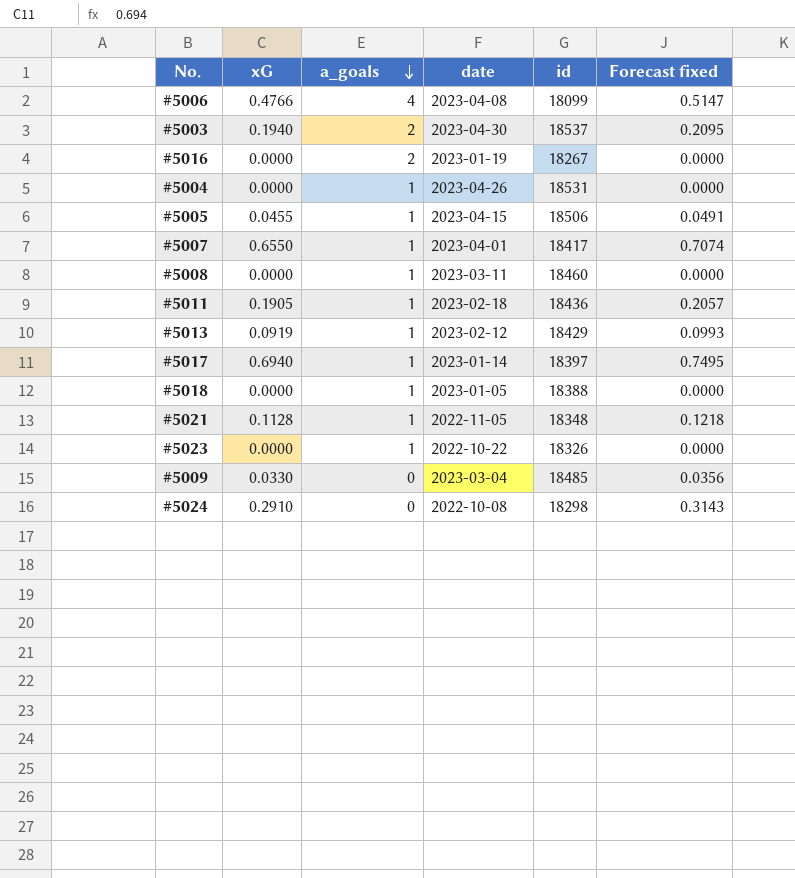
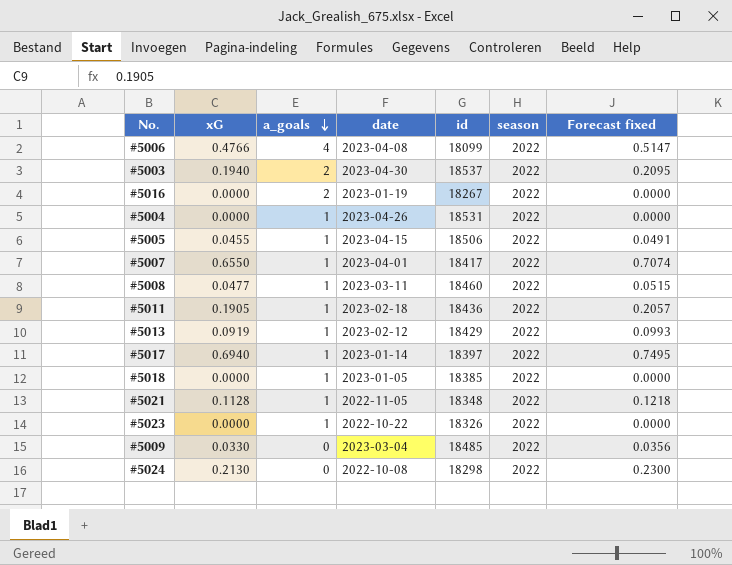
column season | position: none -> 6
#5008 | xG: 0.0000 -> 0.0477
#5008 | Forecast fixed: 0.0000 -> 0.0515
#5018 | id: 18388 -> 18385
#5024 | xG: 0.2910 -> 0.2130
#5024 | Forecast fixed: 0.3143 -> 0.2300

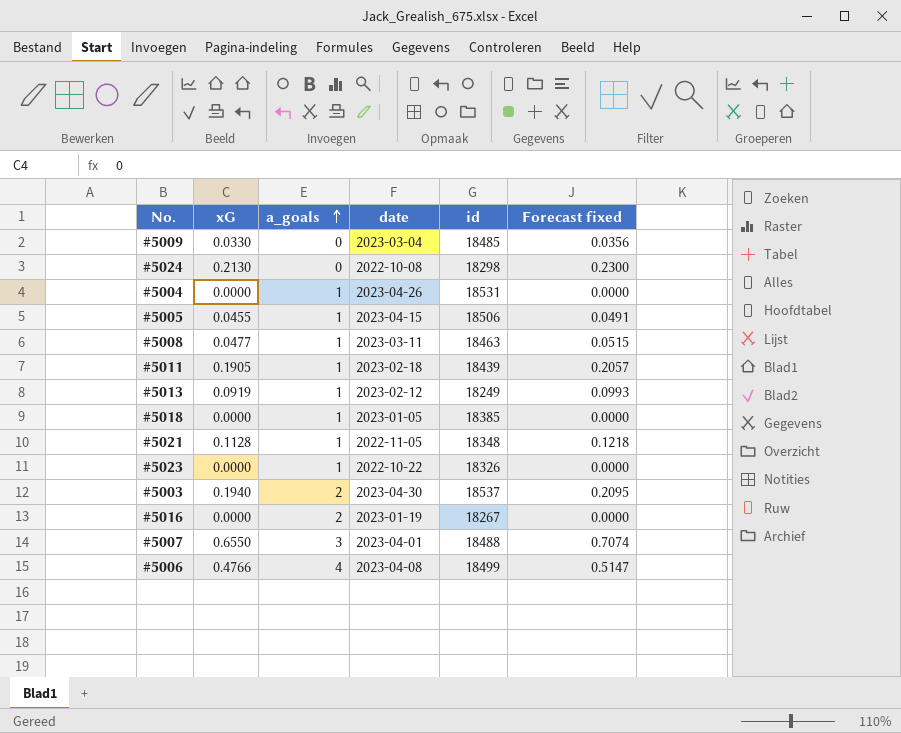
row order: a_goals descending -> a_goals ascending
column season | position: 6 -> none
row #5017: 0.6940 | 1 | 2023-01-14 | 18397 | 2022 | 0.7495 -> none
#5008 | id: 18460 -> 18463
#5011 | id: 18436 -> 18439
#5013 | id: 18429 -> 18249
#5007 | a_goals: 1 -> 3
#5007 | id: 18417 -> 18488
#5006 | id: 18099 -> 18499

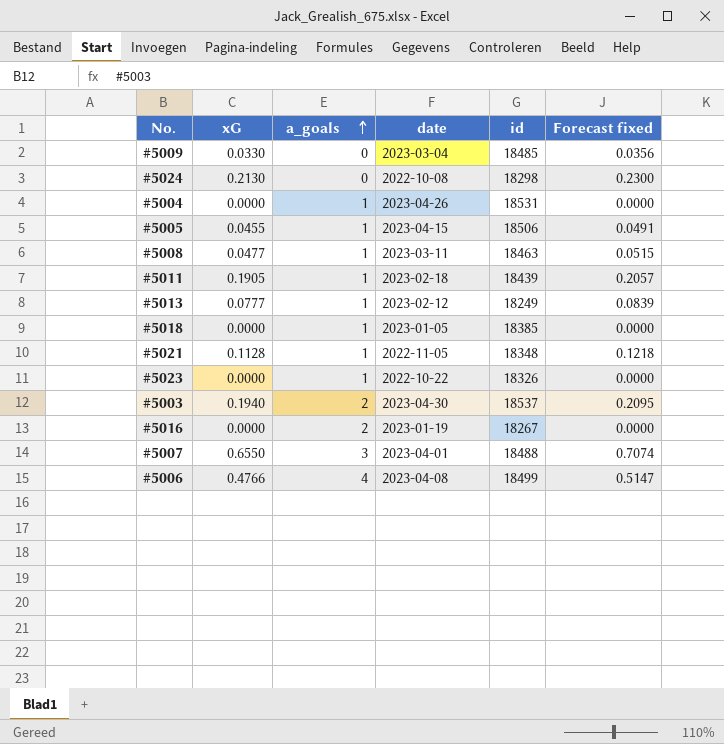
#5013 | xG: 0.0919 -> 0.0777
#5013 | Forecast fixed: 0.0993 -> 0.0839

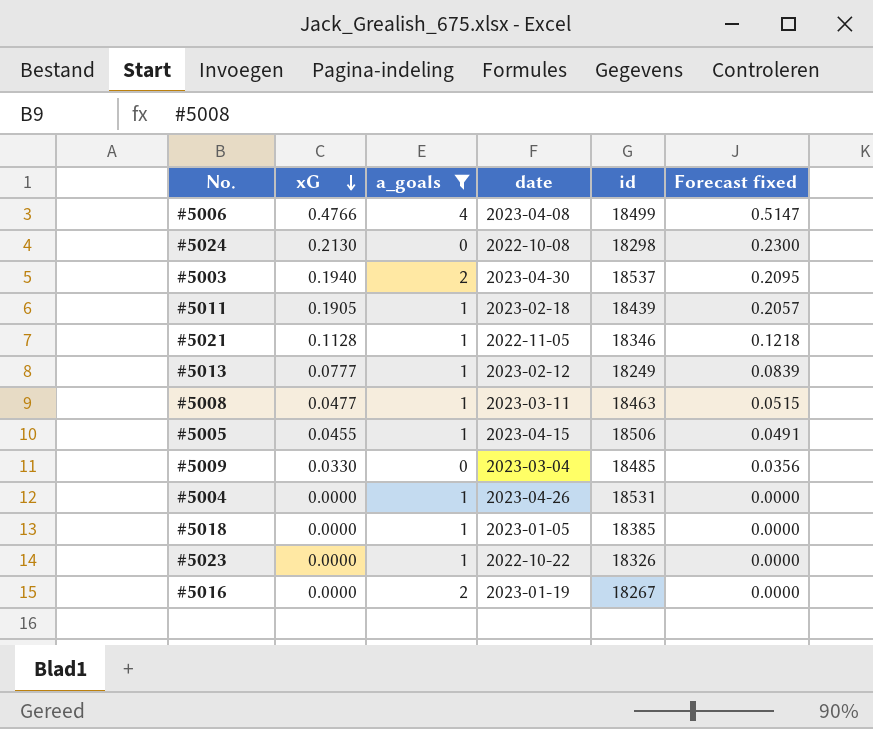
filter: none -> a_goals != 3
row order: a_goals ascending -> xG descending
#5021 | id: 18348 -> 18346

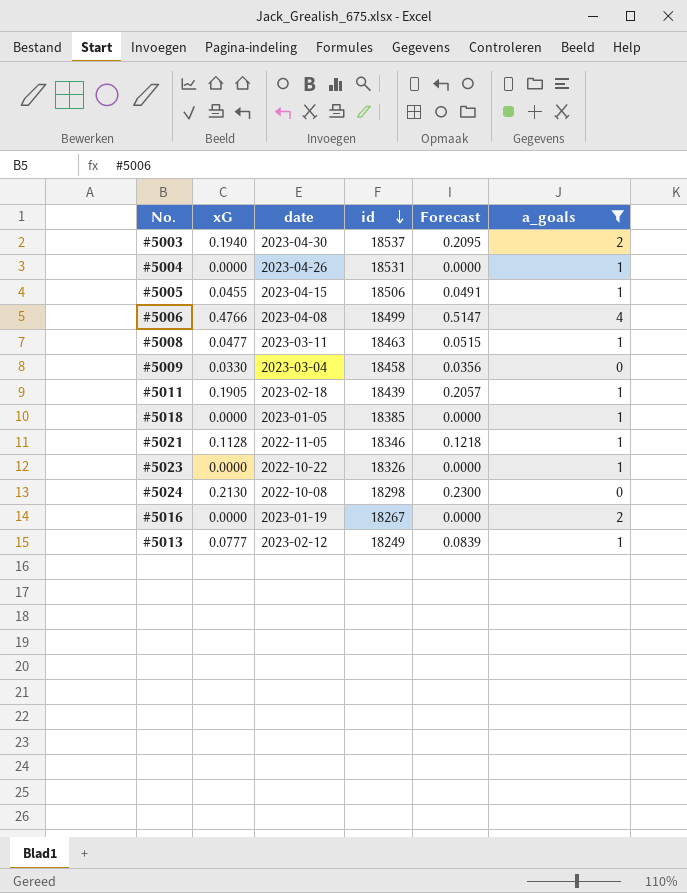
row order: xG descending -> id descending
column name: Forecast fixed -> Forecast
column a_goals | position: 3 -> 6
#5009 | id: 18485 -> 18458

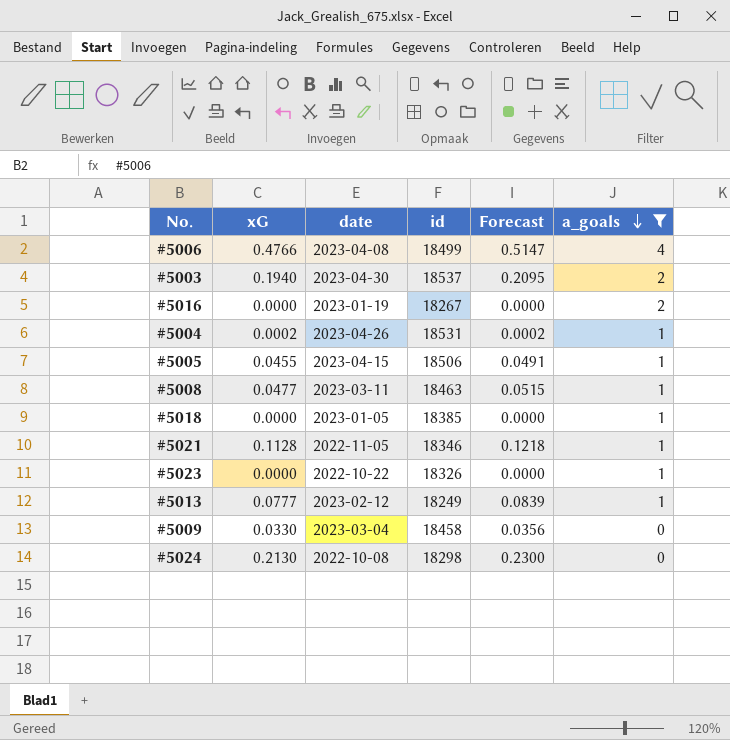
row order: id descending -> a_goals descending
row #5011: 0.1905 | 2023-02-18 | 18439 | 0.2057 | 1 -> none
#5004 | xG: 0.0000 -> 0.0002
#5004 | Forecast: 0.0000 -> 0.0002

